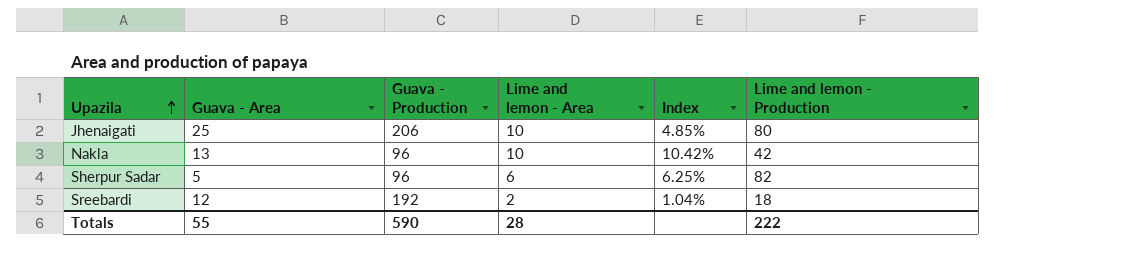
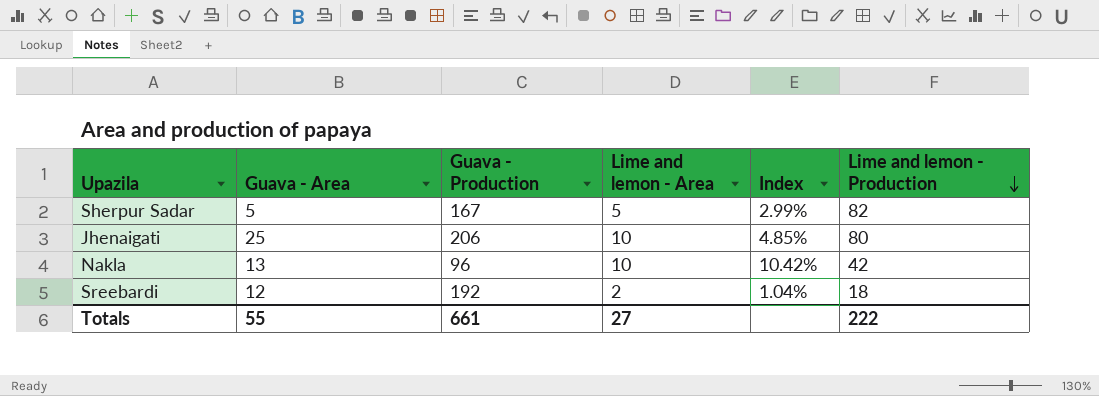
row order: Upazila ascending -> Lime and lemon - Production descending
Sherpur Sadar | Guava - Production: 96 -> 167
Sherpur Sadar | Lime and lemon - Area: 6 -> 5
Sherpur Sadar | Index: 6.25% -> 2.99%
Totals | Guava - Production: 590 -> 661
Totals | Lime and lemon - Area: 28 -> 27

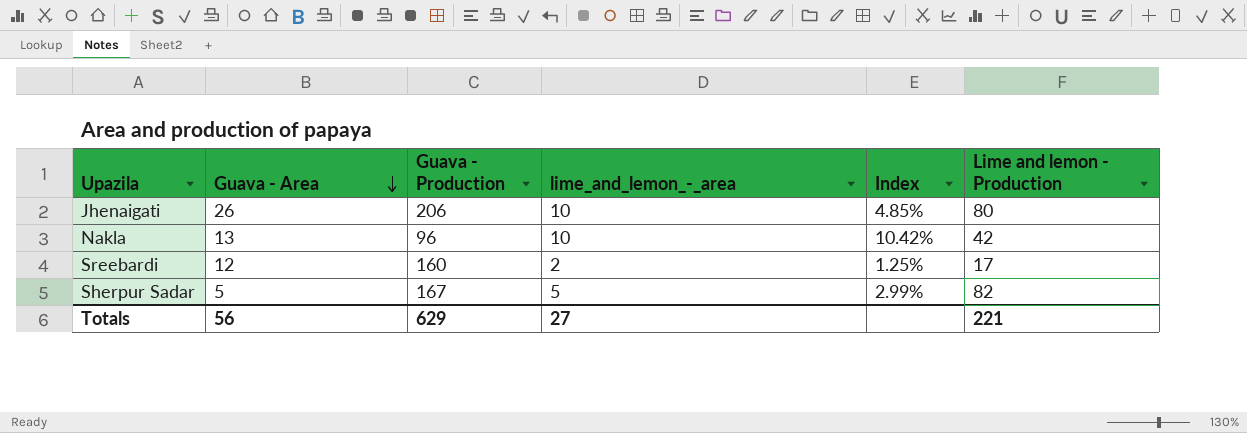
row order: Lime and lemon - Production descending -> Guava - Area descending
column name: Lime and lemon - Area -> lime_and_lemon_-_area
Jhenaigati | Guava - Area: 25 -> 26
Sreebardi | Guava - Production: 192 -> 160
Sreebardi | Index: 1.04% -> 1.25%
Sreebardi | Lime and lemon - Production: 18 -> 17
Totals | Guava - Area: 55 -> 56
Totals | Guava - Production: 661 -> 629
Totals | Lime and lemon - Production: 222 -> 221

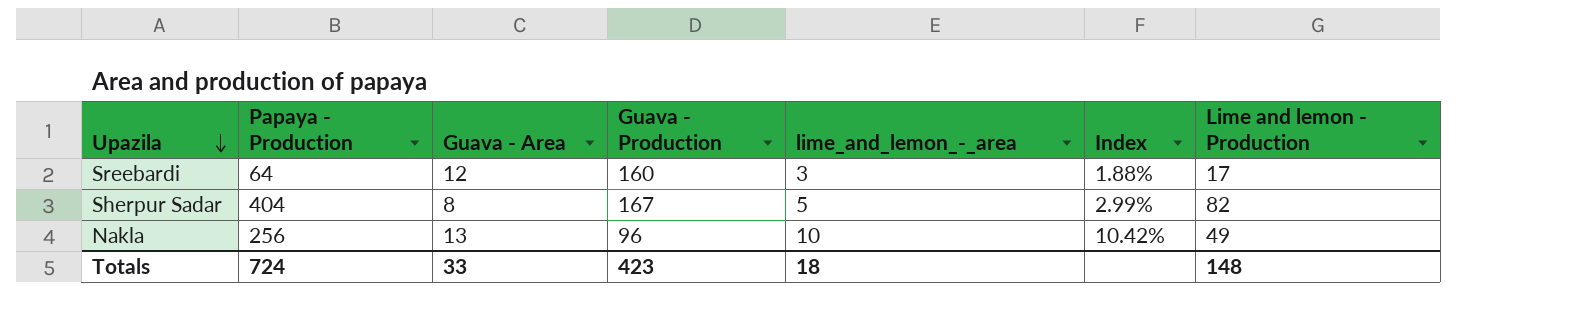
row order: Guava - Area descending -> Upazila descending
column Papaya - Production | position: none -> 2
row Jhenaigati: 26 | 206 | 10 | 4.85% | 80 -> none
Sreebardi | lime_and_lemon_-_area: 2 -> 3
Sreebardi | Index: 1.25% -> 1.88%
Sherpur Sadar | Guava - Area: 5 -> 8
Nakla | Lime and lemon - Production: 42 -> 49
Totals | Guava - Area: 56 -> 33
Totals | Guava - Production: 629 -> 423
Totals | lime_and_lemon_-_area: 27 -> 18
Totals | Lime and lemon - Production: 221 -> 148

